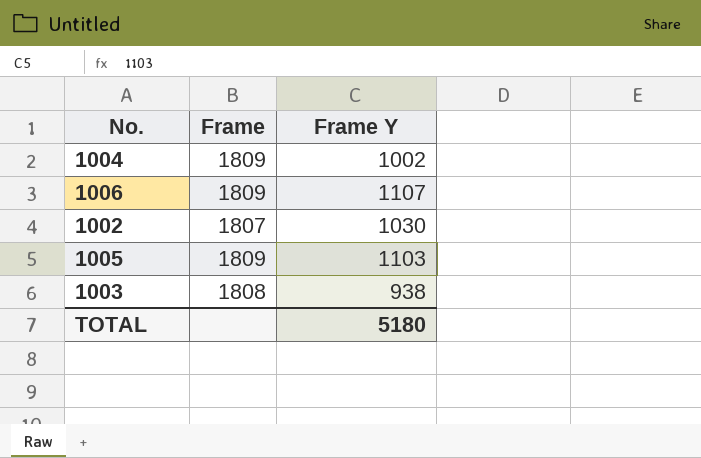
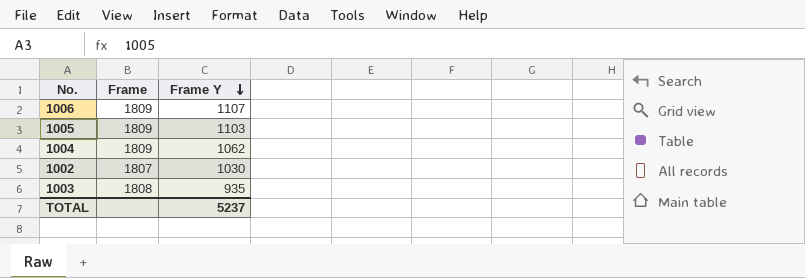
row order: none -> Frame Y descending
1004 | Frame Y: 1002 -> 1062
1003 | Frame Y: 938 -> 935
TOTAL | Frame Y: 5180 -> 5237

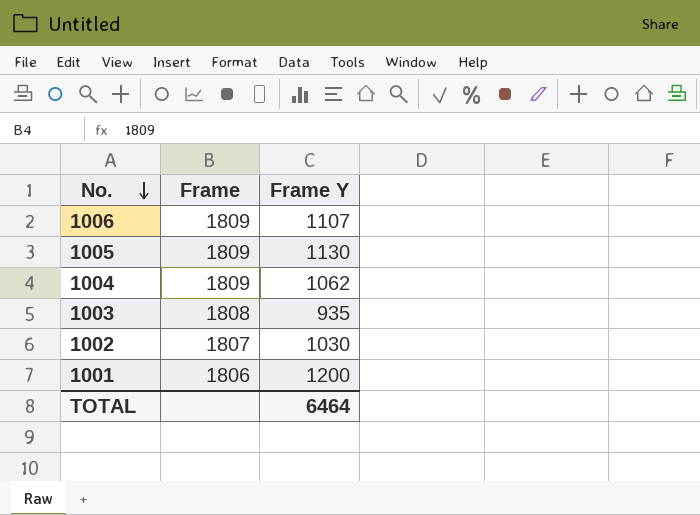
row order: Frame Y descending -> No. descending
1005 | Frame Y: 1103 -> 1130
row 1001: none -> 1806 | 1200
TOTAL | Frame Y: 5237 -> 6464

